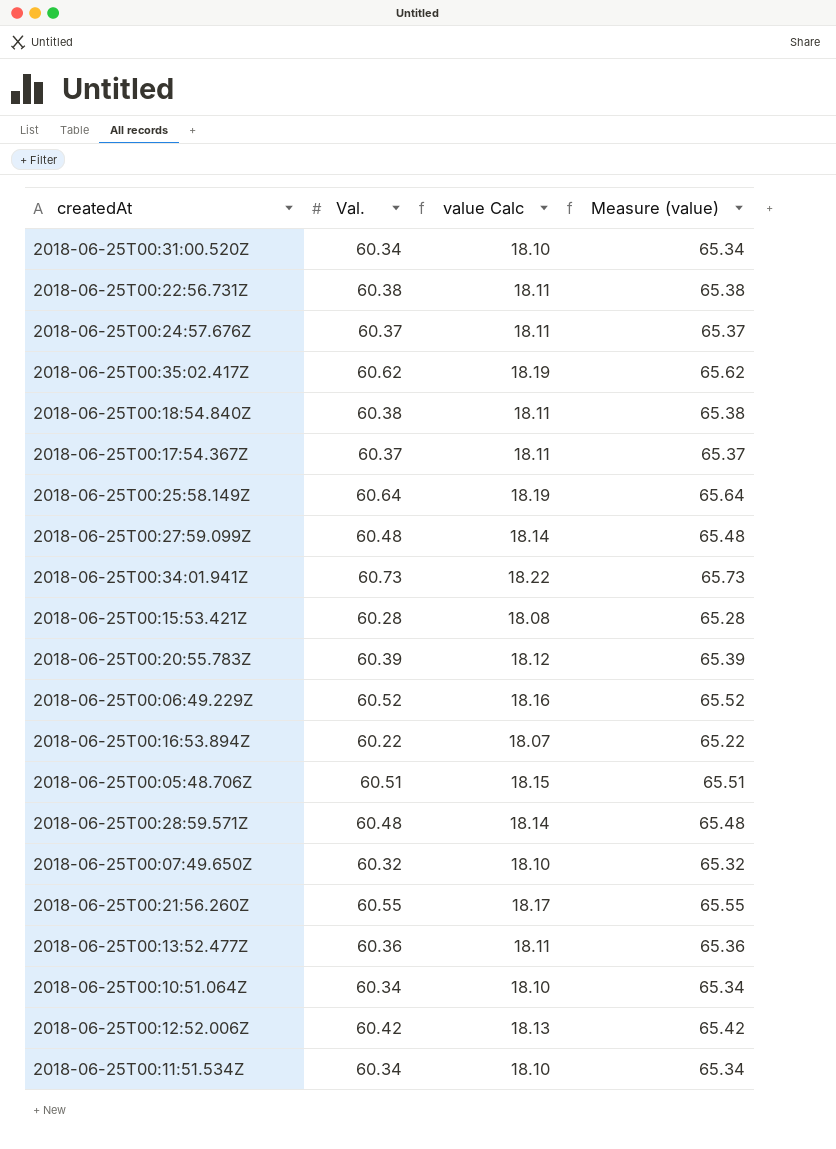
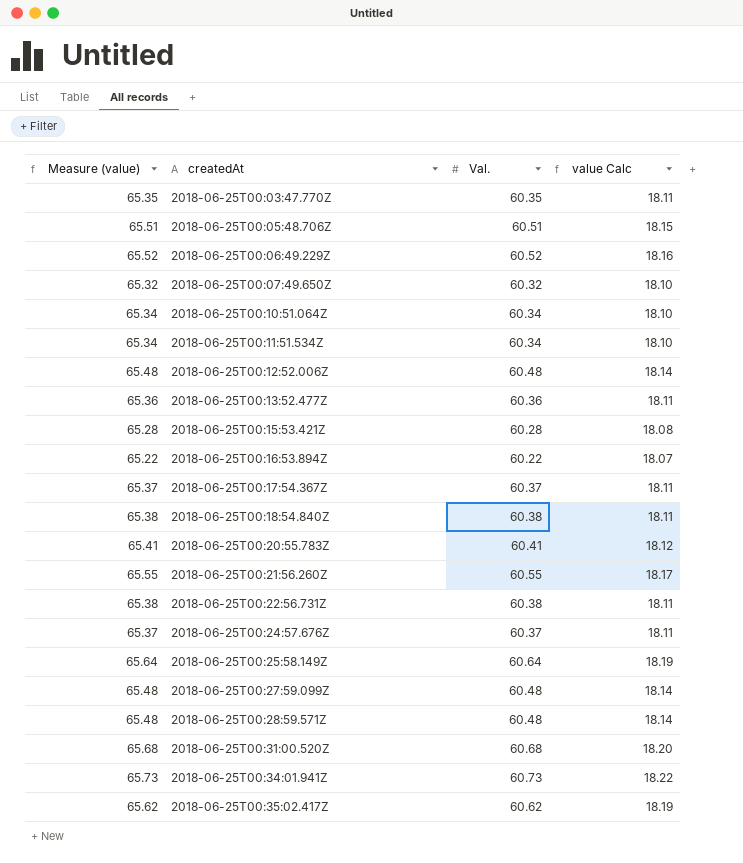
row order: none -> createdAt ascending
column Measure (value) | position: 4 -> 1
row 2018-06-25T00:03:47.770Z: none -> 65.35 | 60.35 | 18.11
2018-06-25T00:12:52.006Z | Measure (value): 65.42 -> 65.48
2018-06-25T00:12:52.006Z | Val.: 60.42 -> 60.48
2018-06-25T00:12:52.006Z | value Calc: 18.13 -> 18.14
2018-06-25T00:20:55.783Z | Measure (value): 65.39 -> 65.41
2018-06-25T00:20:55.783Z | Val.: 60.39 -> 60.41
2018-06-25T00:31:00.520Z | Measure (value): 65.34 -> 65.68
2018-06-25T00:31:00.520Z | Val.: 60.34 -> 60.68
2018-06-25T00:31:00.520Z | value Calc: 18.10 -> 18.20

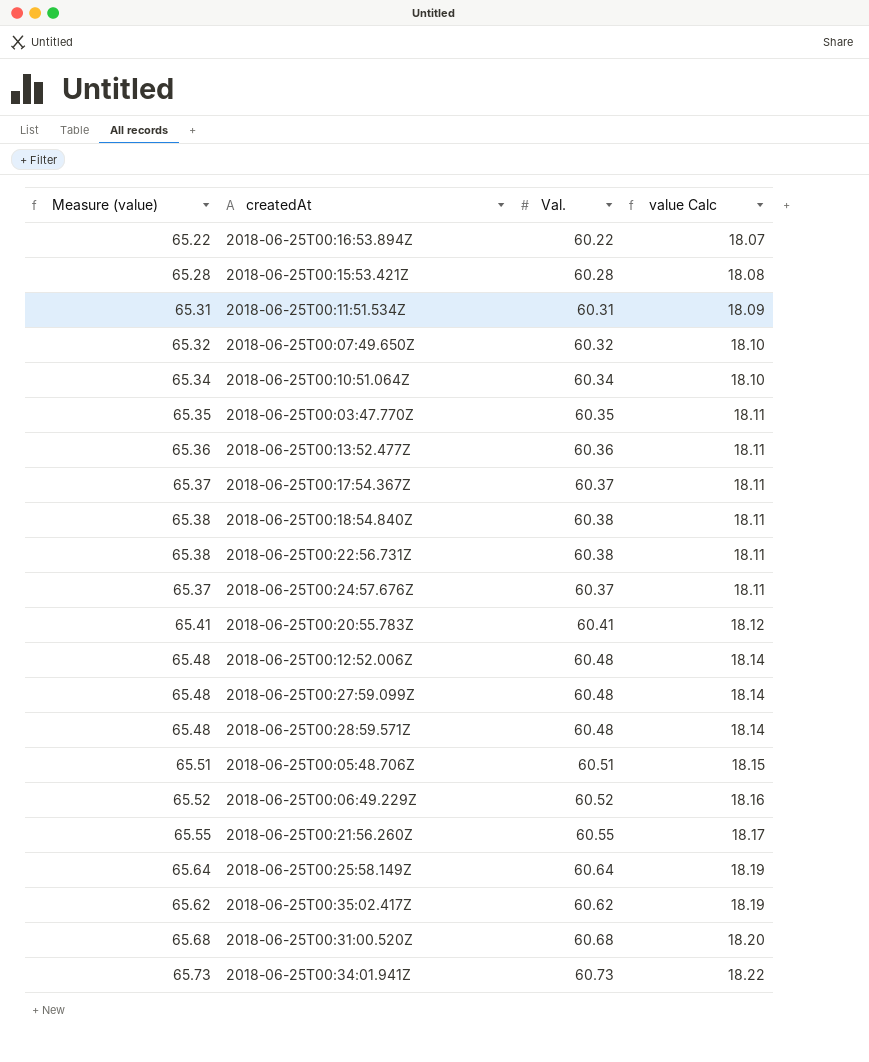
row order: createdAt ascending -> value Calc ascending
2018-06-25T00:11:51.534Z | Measure (value): 65.34 -> 65.31
2018-06-25T00:11:51.534Z | Val.: 60.34 -> 60.31
2018-06-25T00:11:51.534Z | value Calc: 18.10 -> 18.09

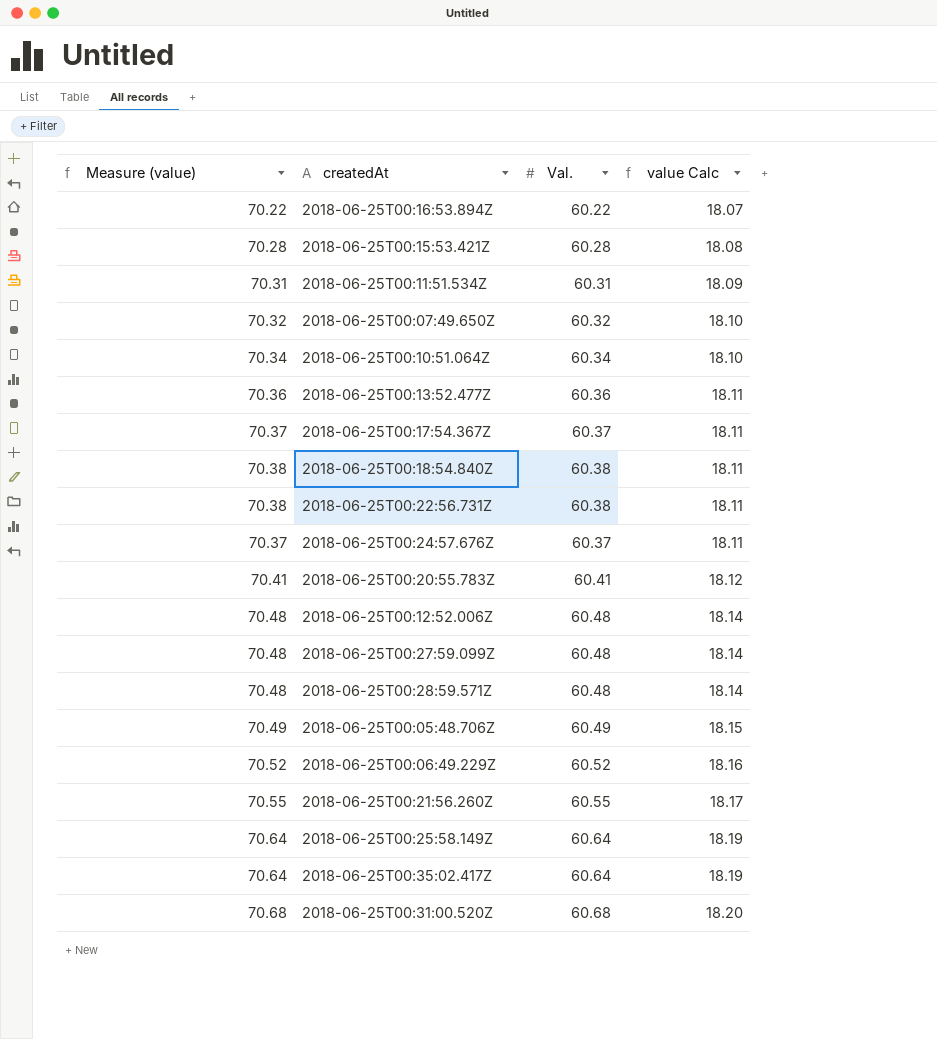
column Measure (value) | formula: [Val.] + 5 -> [Val.] + 10
row 2018-06-25T00:03:47.770Z: 65.35 | 60.35 | 18.11 -> none
row 2018-06-25T00:34:01.941Z: 65.73 | 60.73 | 18.22 -> none
2018-06-25T00:05:48.706Z | Val.: 60.51 -> 60.49
2018-06-25T00:35:02.417Z | Val.: 60.62 -> 60.64

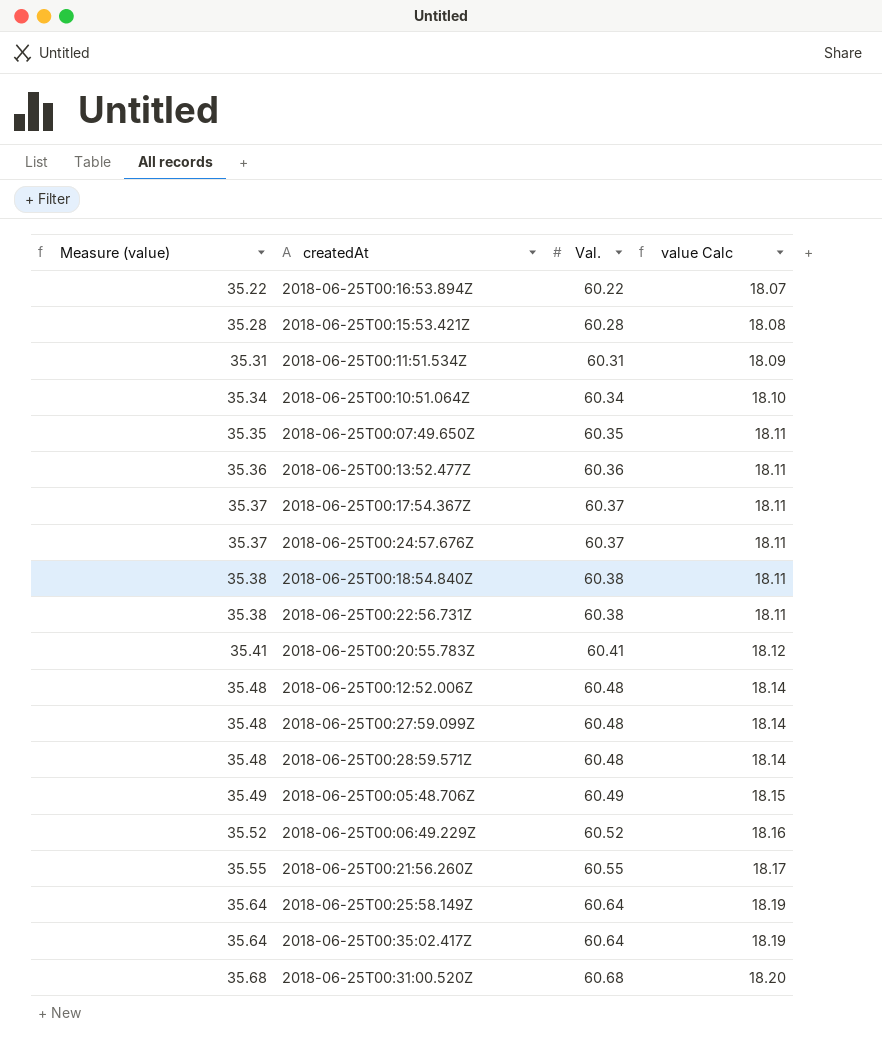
row order: value Calc ascending -> Measure (value) ascending
column Measure (value) | formula: [Val.] + 10 -> [Val.] - 25
2018-06-25T00:07:49.650Z | Val.: 60.32 -> 60.35
2018-06-25T00:07:49.650Z | value Calc: 18.10 -> 18.11

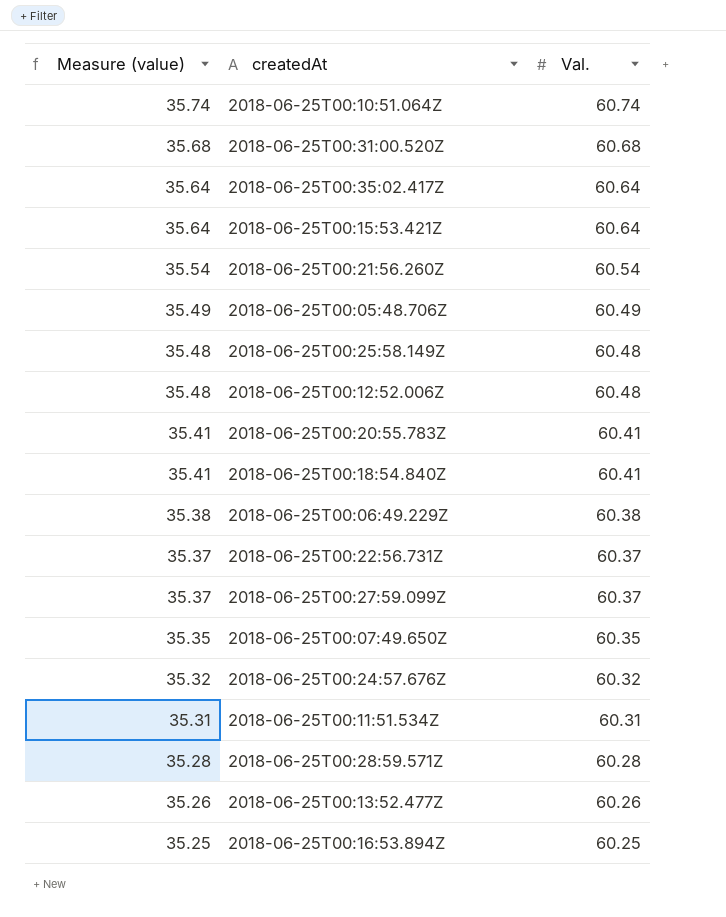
row order: Measure (value) ascending -> Measure (value) descending
column value Calc | formula: [Val.] * 0.3 -> none
row 2018-06-25T00:17:54.367Z: 35.37 | 60.37 | 18.11 -> none
2018-06-25T00:10:51.064Z | Measure (value): 35.34 -> 35.74
2018-06-25T00:10:51.064Z | Val.: 60.34 -> 60.74
2018-06-25T00:15:53.421Z | Measure (value): 35.28 -> 35.64
2018-06-25T00:15:53.421Z | Val.: 60.28 -> 60.64
2018-06-25T00:21:56.260Z | Measure (value): 35.55 -> 35.54
2018-06-25T00:21:56.260Z | Val.: 60.55 -> 60.54
2018-06-25T00:25:58.149Z | Measure (value): 35.64 -> 35.48
2018-06-25T00:25:58.149Z | Val.: 60.64 -> 60.48
2018-06-25T00:18:54.840Z | Measure (value): 35.38 -> 35.41
2018-06-25T00:18:54.840Z | Val.: 60.38 -> 60.41
2018-06-25T00:06:49.229Z | Measure (value): 35.52 -> 35.38
2018-06-25T00:06:49.229Z | Val.: 60.52 -> 60.38
2018-06-25T00:22:56.731Z | Measure (value): 35.38 -> 35.37
2018-06-25T00:22:56.731Z | Val.: 60.38 -> 60.37
2018-06-25T00:27:59.099Z | Measure (value): 35.48 -> 35.37
2018-06-25T00:27:59.099Z | Val.: 60.48 -> 60.37
2018-06-25T00:24:57.676Z | Measure (value): 35.37 -> 35.32
2018-06-25T00:24:57.676Z | Val.: 60.37 -> 60.32
2018-06-25T00:28:59.571Z | Measure (value): 35.48 -> 35.28
2018-06-25T00:28:59.571Z | Val.: 60.48 -> 60.28
2018-06-25T00:13:52.477Z | Measure (value): 35.36 -> 35.26
2018-06-25T00:13:52.477Z | Val.: 60.36 -> 60.26
2018-06-25T00:16:53.894Z | Measure (value): 35.22 -> 35.25
2018-06-25T00:16:53.894Z | Val.: 60.22 -> 60.25

